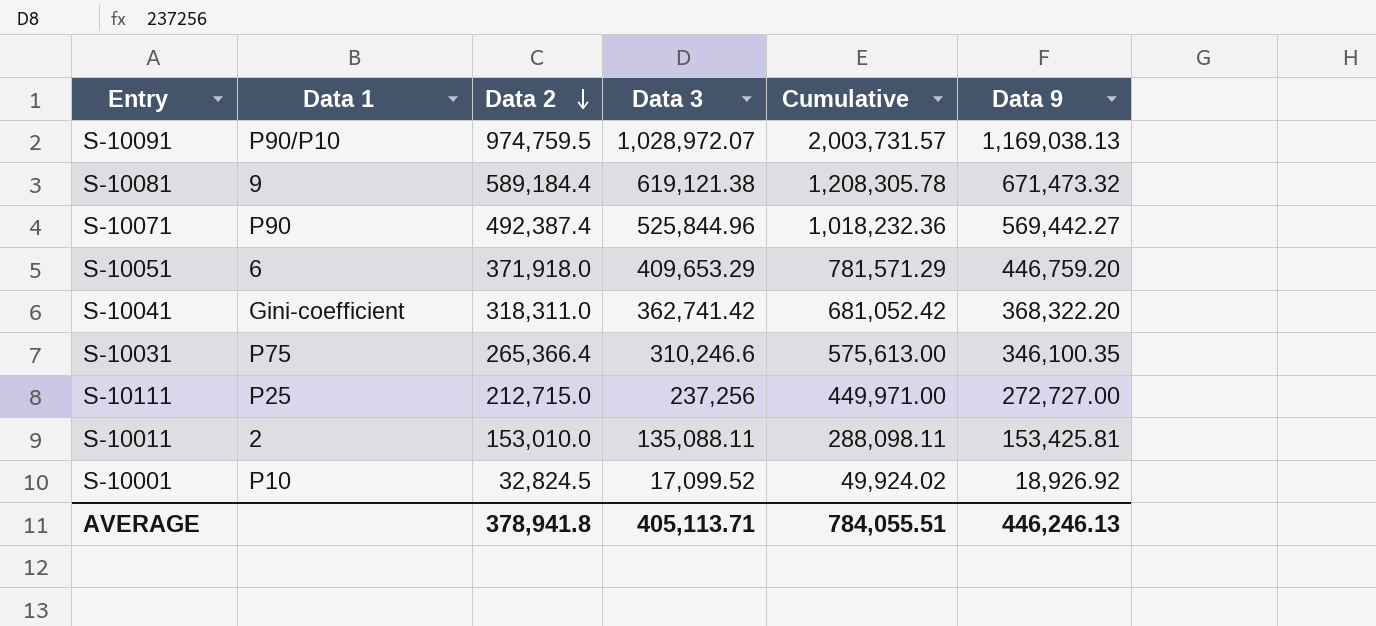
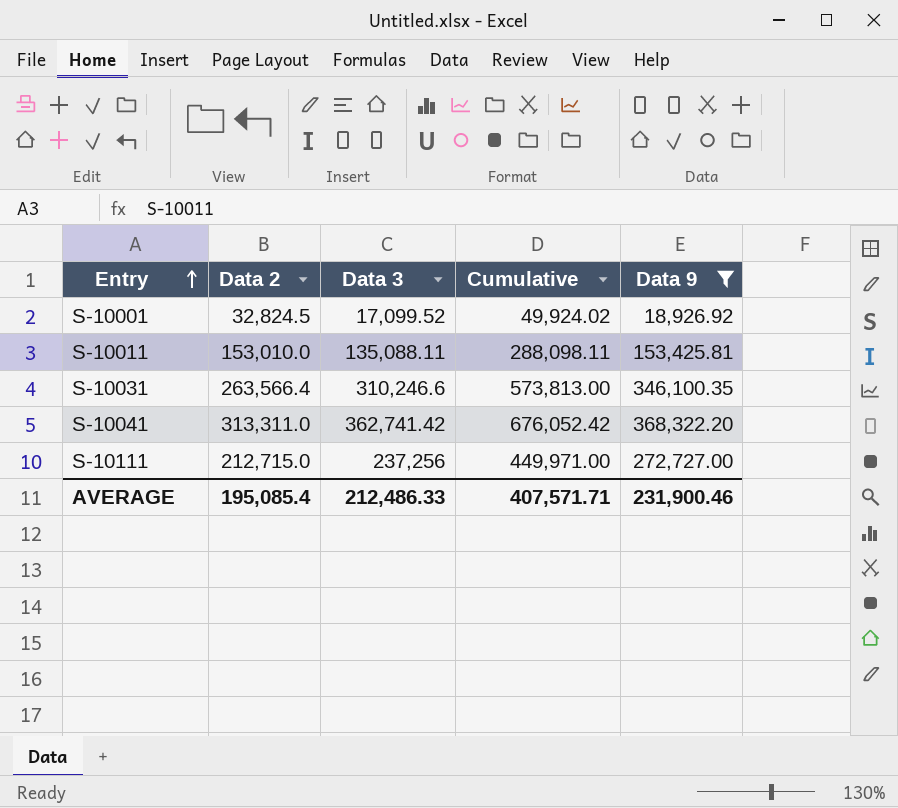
filter: none -> Data 9 <= 368,322.20
row order: Data 2 descending -> Entry ascending
column Data 1 | position: 2 -> none
S-10031 | Data 2: 265,366.4 -> 263,566.4
S-10031 | Cumulative: 575,613.00 -> 573,813.00
S-10041 | Data 2: 318,311.0 -> 313,311.0
S-10041 | Cumulative: 681,052.42 -> 676,052.42
AVERAGE | Data 2: 378,941.8 -> 195,085.4
AVERAGE | Data 3: 405,113.71 -> 212,486.33
AVERAGE | Cumulative: 784,055.51 -> 407,571.71
AVERAGE | Data 9: 446,246.13 -> 231,900.46

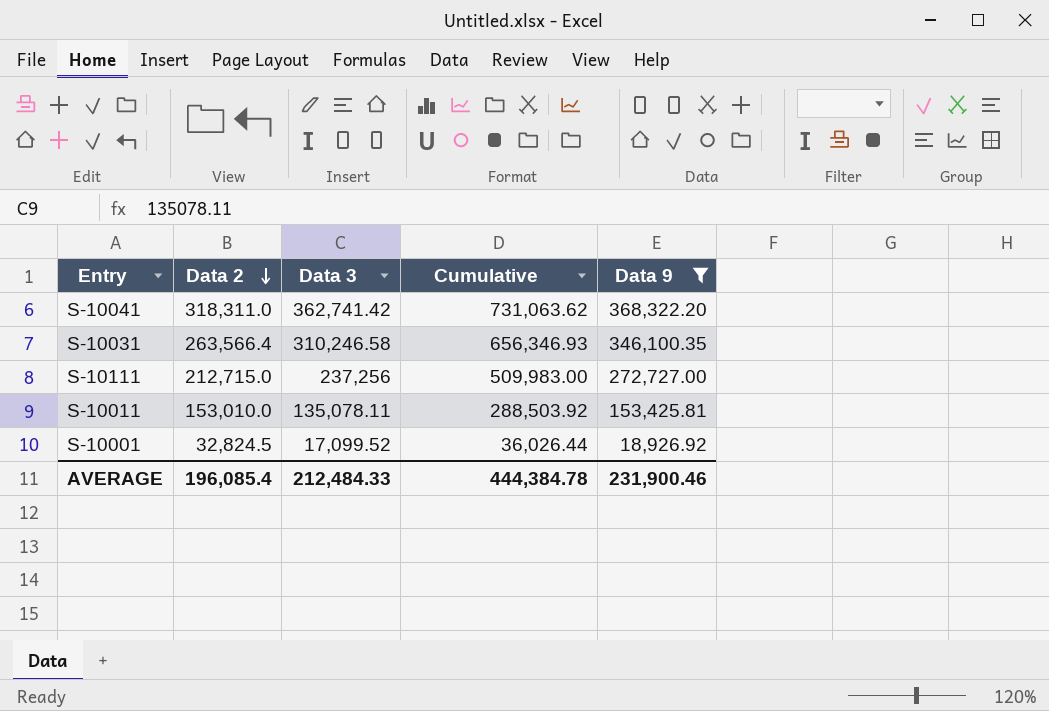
row order: Entry ascending -> Data 2 descending
column Cumulative | formula: [Data 2] + [Data 3] -> [Data 3] + [Data 9]
S-10041 | Data 2: 313,311.0 -> 318,311.0
S-10031 | Data 3: 310,246.6 -> 310,246.58
S-10011 | Data 3: 135,088.11 -> 135,078.11
AVERAGE | Data 2: 195,085.4 -> 196,085.4
AVERAGE | Data 3: 212,486.33 -> 212,484.33
AVERAGE | Cumulative: 407,571.71 -> 444,384.78

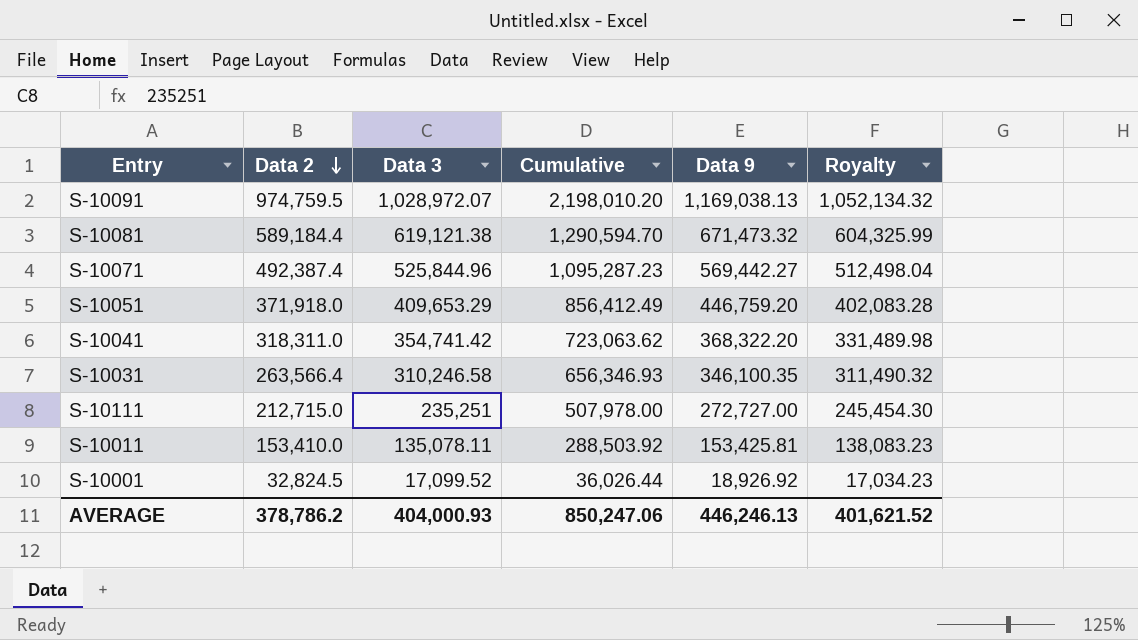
filter: Data 9 <= 368,322.20 -> none
column Royalty | formula: none -> [Data 9] * 0.9
S-10041 | Data 3: 362,741.42 -> 354,741.42
S-10041 | Cumulative: 731,063.62 -> 723,063.62
S-10111 | Data 3: 237,256 -> 235,251
S-10111 | Cumulative: 509,983.00 -> 507,978.00
S-10011 | Data 2: 153,010.0 -> 153,410.0
AVERAGE | Data 2: 196,085.4 -> 378,786.2
AVERAGE | Data 3: 212,484.33 -> 404,000.93
AVERAGE | Cumulative: 444,384.78 -> 850,247.06
AVERAGE | Data 9: 231,900.46 -> 446,246.13

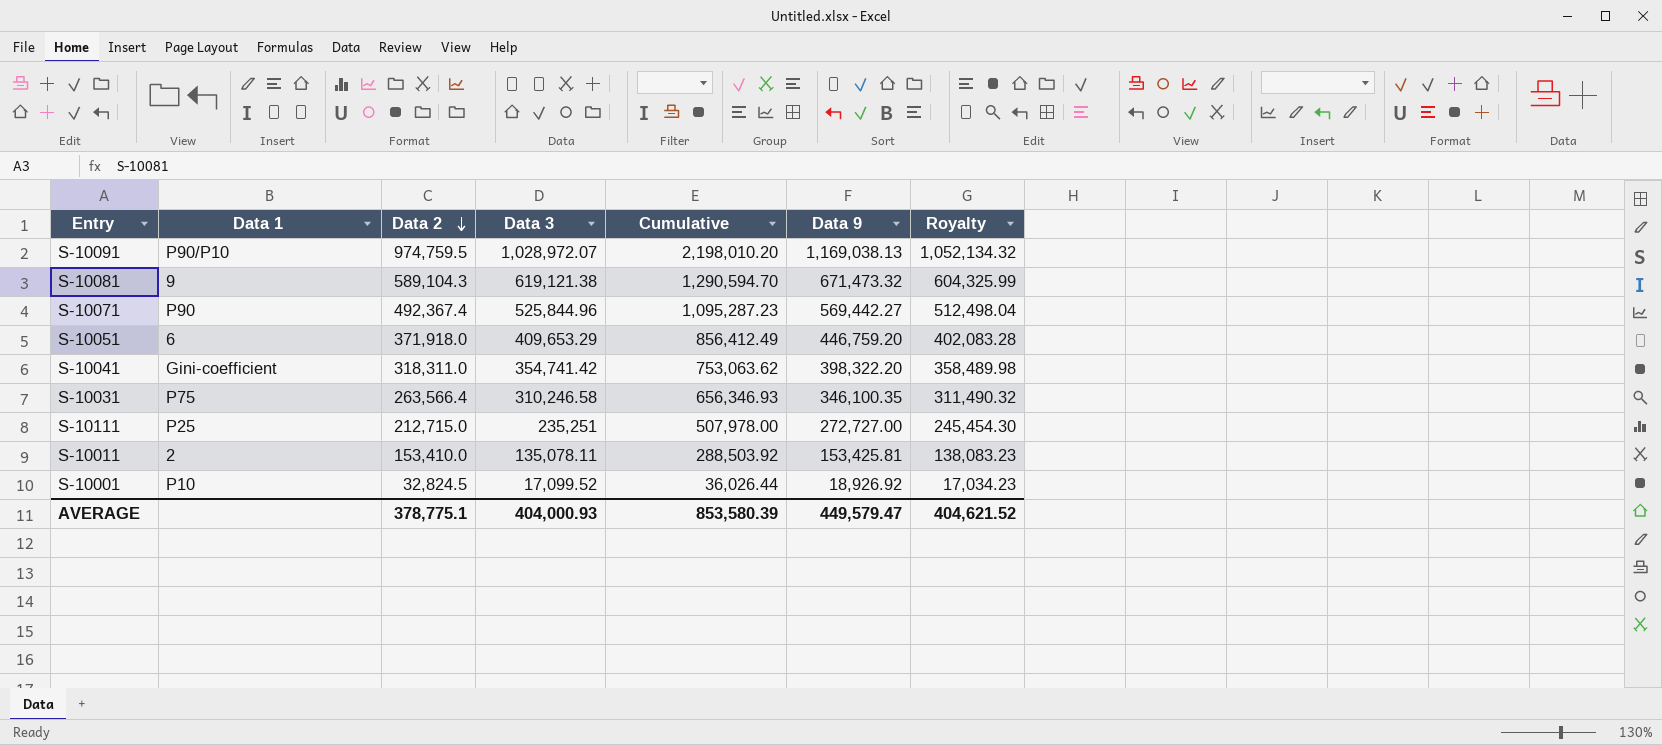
column Data 1 | position: none -> 2
S-10081 | Data 2: 589,184.4 -> 589,104.3
S-10071 | Data 2: 492,387.4 -> 492,367.4
S-10041 | Cumulative: 723,063.62 -> 753,063.62
S-10041 | Data 9: 368,322.20 -> 398,322.20
S-10041 | Royalty: 331,489.98 -> 358,489.98
AVERAGE | Data 2: 378,786.2 -> 378,775.1
AVERAGE | Cumulative: 850,247.06 -> 853,580.39
AVERAGE | Data 9: 446,246.13 -> 449,579.47
AVERAGE | Royalty: 401,621.52 -> 404,621.52

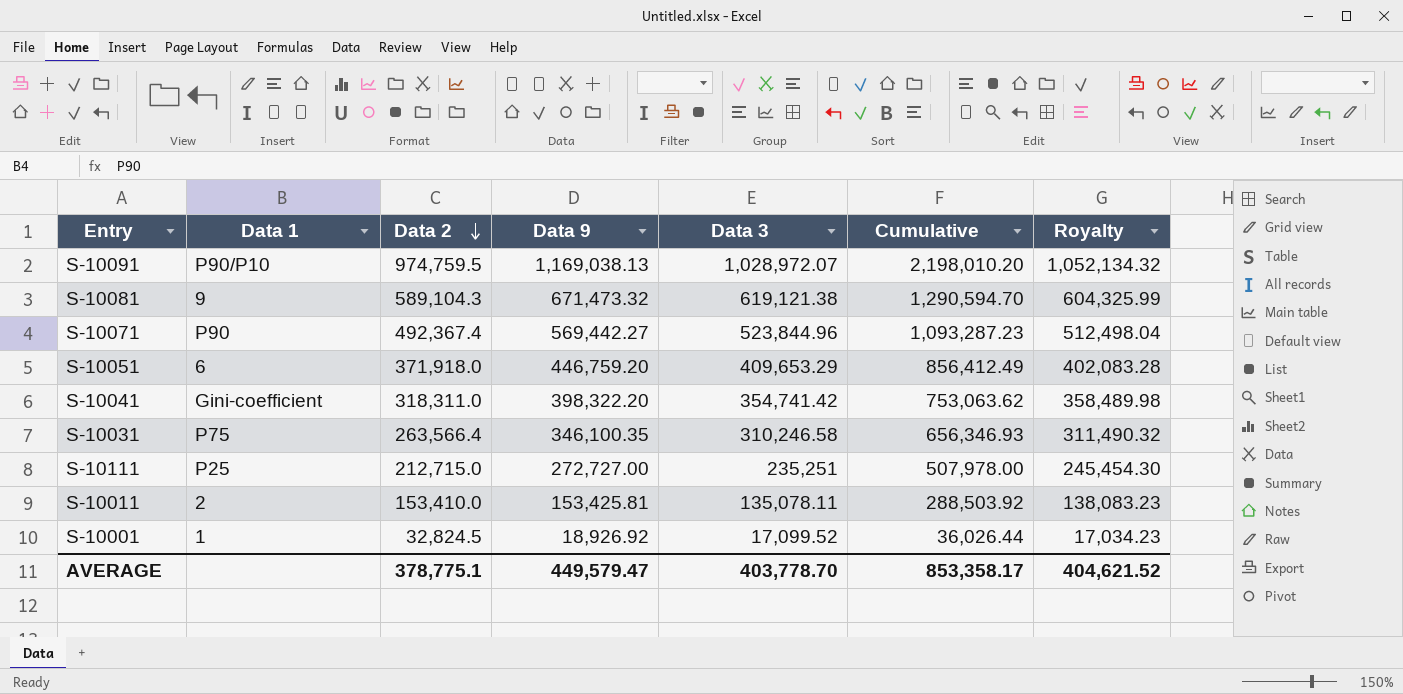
column Data 9 | position: 6 -> 4
S-10071 | Data 3: 525,844.96 -> 523,844.96
S-10071 | Cumulative: 1,095,287.23 -> 1,093,287.23
S-10001 | Data 1: P10 -> 1
AVERAGE | Data 3: 404,000.93 -> 403,778.70
AVERAGE | Cumulative: 853,580.39 -> 853,358.17

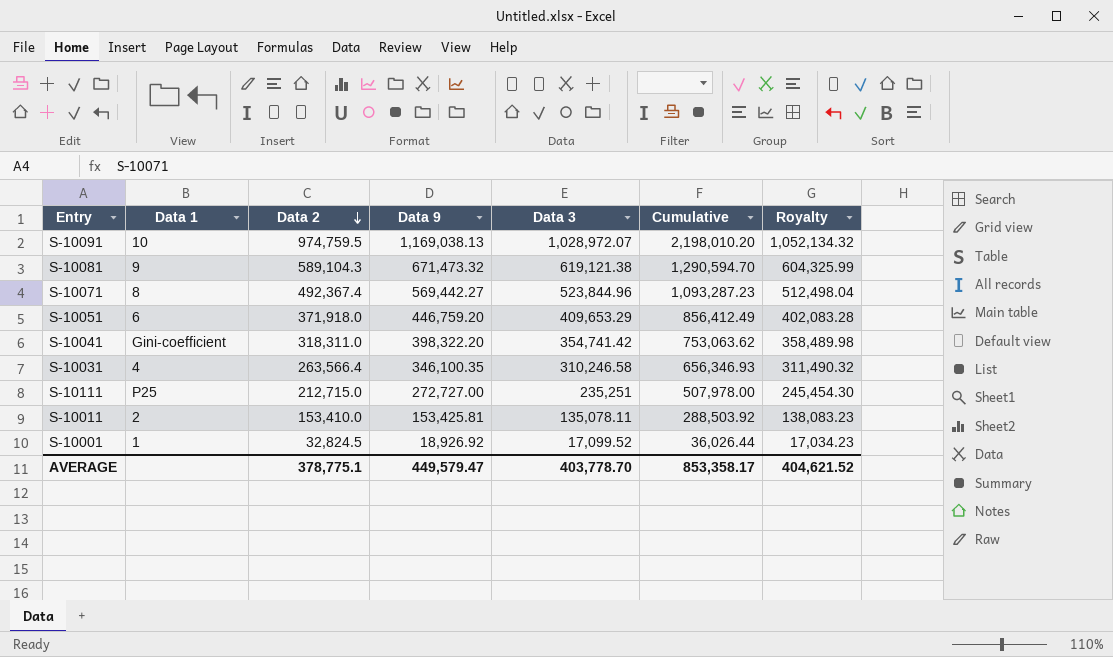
S-10091 | Data 1: P90/P10 -> 10
S-10071 | Data 1: P90 -> 8
S-10031 | Data 1: P75 -> 4

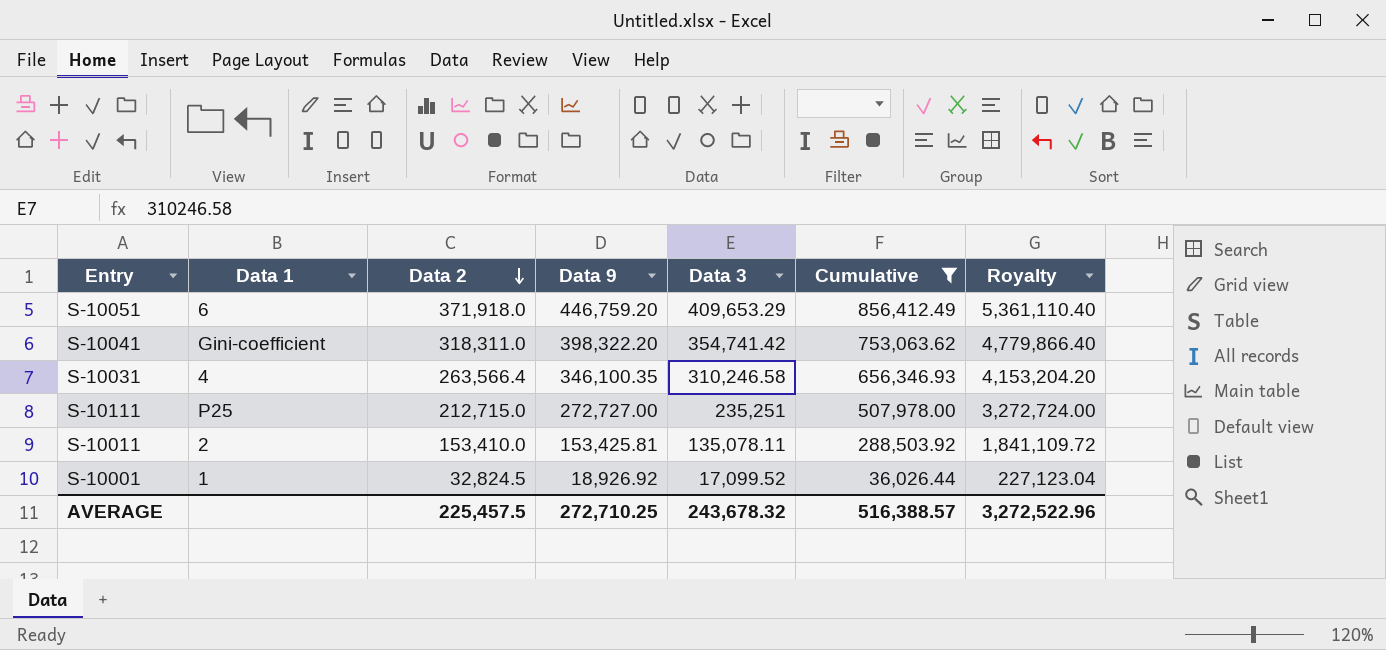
filter: none -> Cumulative <= 856,412.49
column Royalty | formula: [Data 9] * 0.9 -> [Data 9] * 12
AVERAGE | Data 2: 378,775.1 -> 225,457.5
AVERAGE | Data 9: 449,579.47 -> 272,710.25
AVERAGE | Data 3: 403,778.70 -> 243,678.32
AVERAGE | Cumulative: 853,358.17 -> 516,388.57
AVERAGE | Royalty: 404,621.52 -> 3,272,522.96

